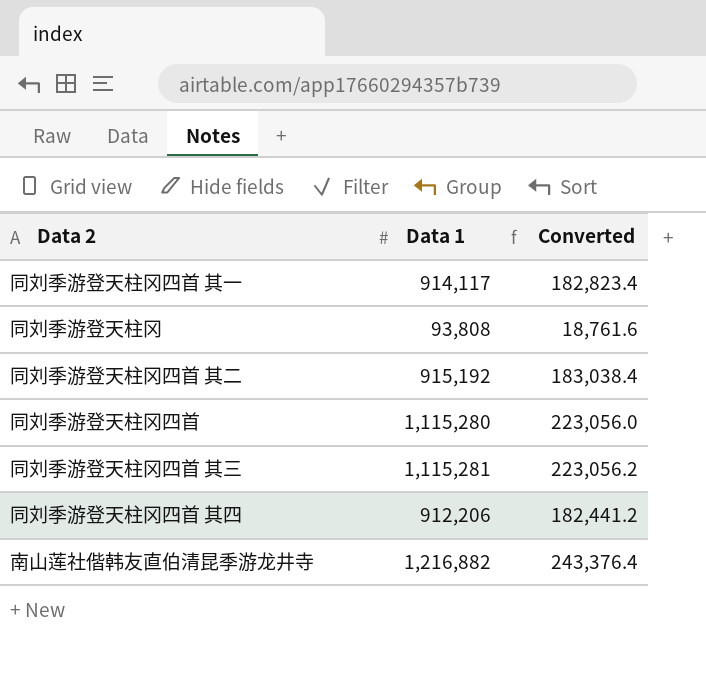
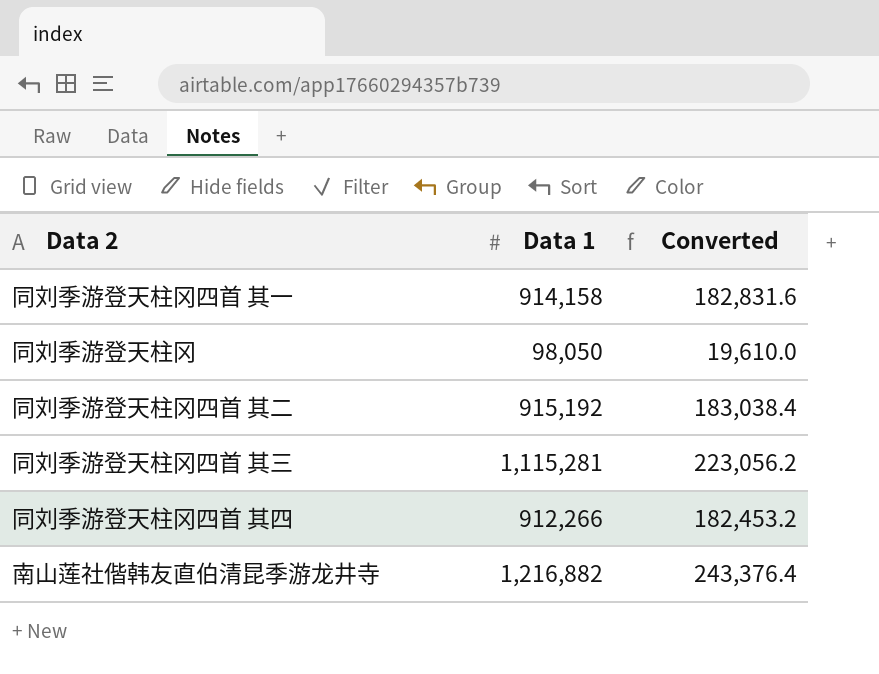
row 同刘季游登天柱冈四首: 1,115,280 | 223,056.0 -> none
同刘季游登天柱冈四首 其一 | Data 1: 914,117 -> 914,158
同刘季游登天柱冈四首 其一 | Converted: 182,823.4 -> 182,831.6
同刘季游登天柱冈 | Data 1: 93,808 -> 98,050
同刘季游登天柱冈 | Converted: 18,761.6 -> 19,610.0
同刘季游登天柱冈四首 其四 | Data 1: 912,206 -> 912,266
同刘季游登天柱冈四首 其四 | Converted: 182,441.2 -> 182,453.2

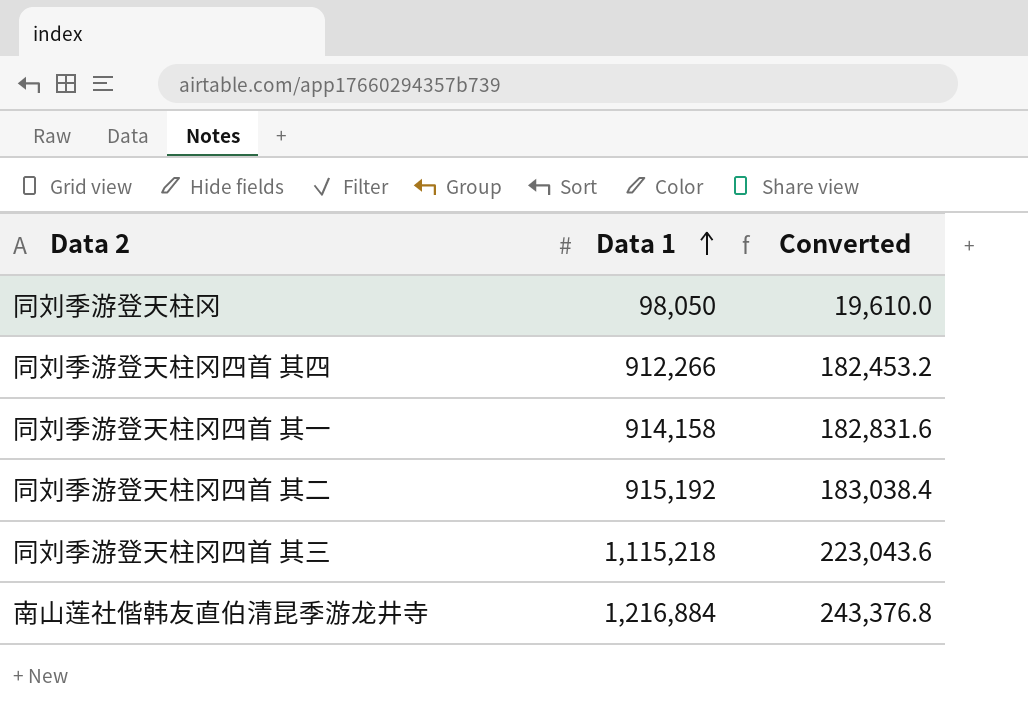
row order: none -> Data 1 ascending
同刘季游登天柱冈四首 其三 | Data 1: 1,115,281 -> 1,115,218
同刘季游登天柱冈四首 其三 | Converted: 223,056.2 -> 223,043.6
南山莲社偕韩友直伯清昆季游龙井寺 | Data 1: 1,216,882 -> 1,216,884
南山莲社偕韩友直伯清昆季游龙井寺 | Converted: 243,376.4 -> 243,376.8

